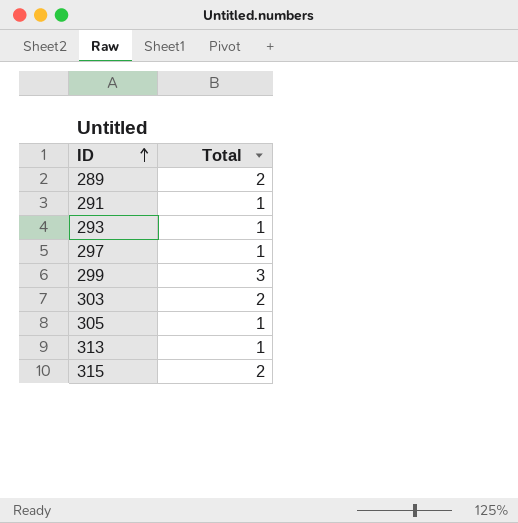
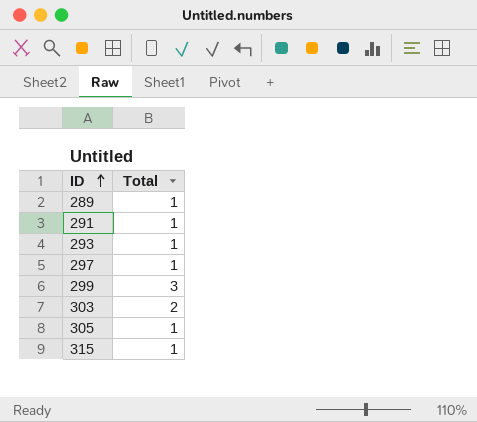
row 313: 1 -> none
289 | Total: 2 -> 1
315 | Total: 2 -> 1

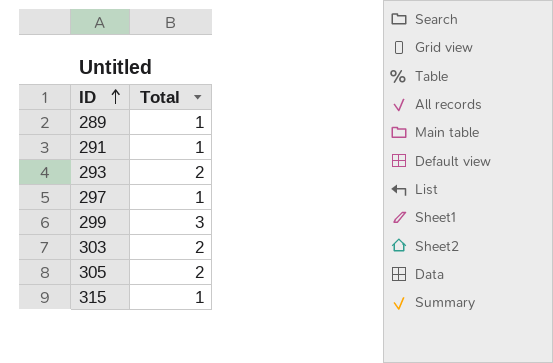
293 | Total: 1 -> 2
305 | Total: 1 -> 2

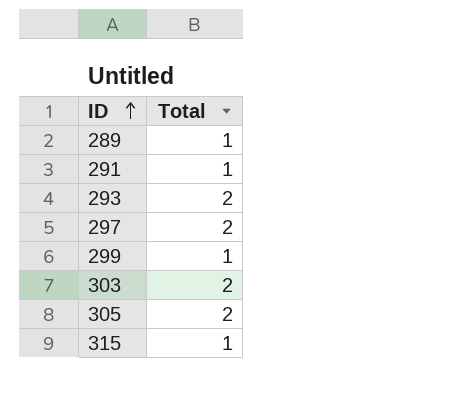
297 | Total: 1 -> 2
299 | Total: 3 -> 1

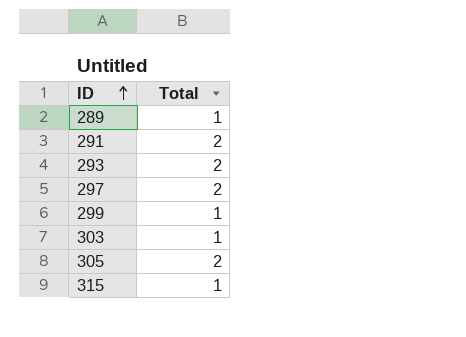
291 | Total: 1 -> 2
303 | Total: 2 -> 1

